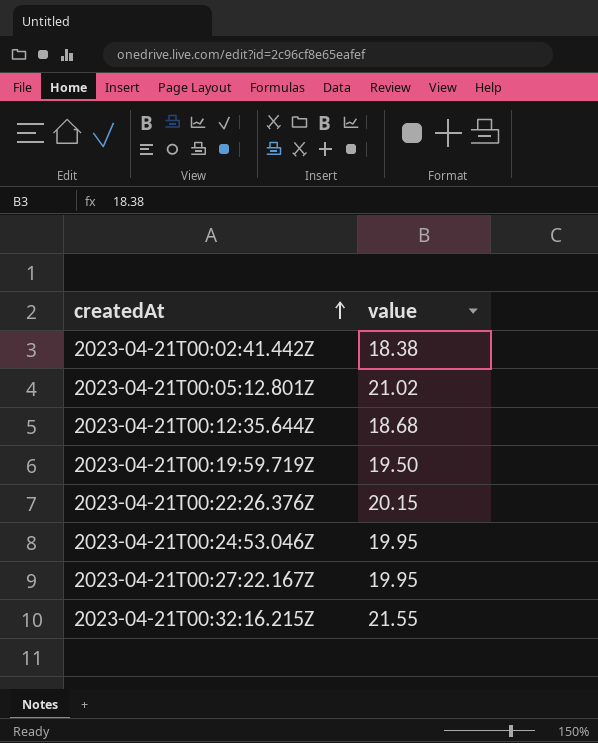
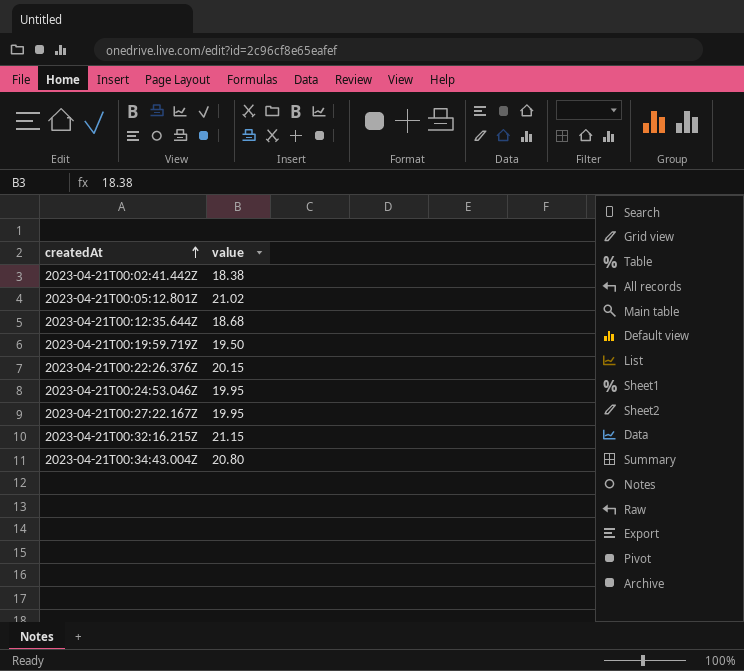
2023-04-21T00:32:16.215Z | value: 21.55 -> 21.15
row 2023-04-21T00:34:43.004Z: none -> 20.80

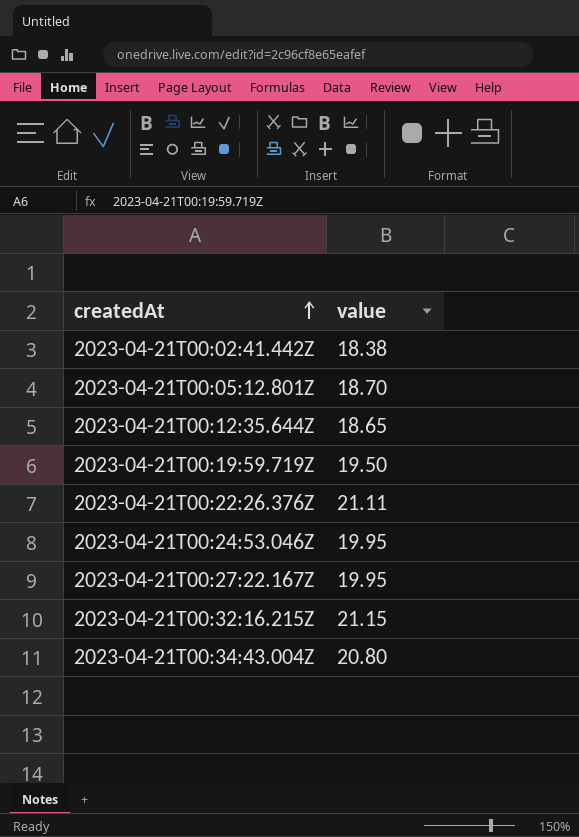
2023-04-21T00:05:12.801Z | value: 21.02 -> 18.70
2023-04-21T00:12:35.644Z | value: 18.68 -> 18.65
2023-04-21T00:22:26.376Z | value: 20.15 -> 21.11

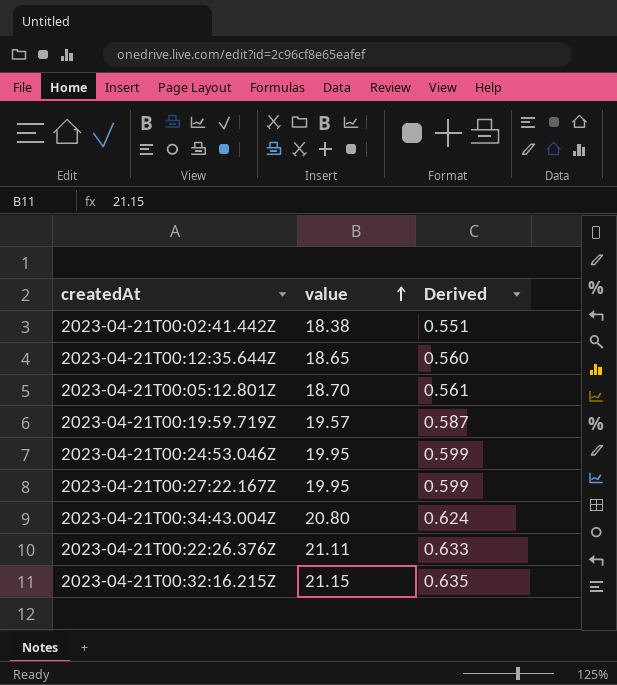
row order: createdAt ascending -> value ascending
column Derived | formula: none -> [value] * 0.03
2023-04-21T00:19:59.719Z | value: 19.50 -> 19.57

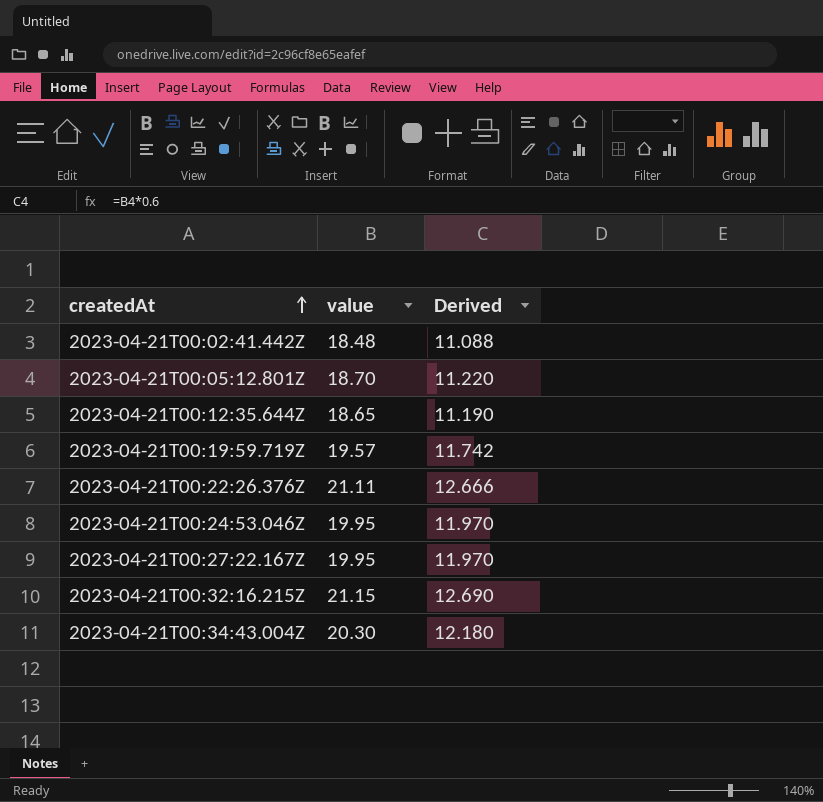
row order: value ascending -> createdAt ascending
column Derived | formula: [value] * 0.03 -> [value] * 0.6
2023-04-21T00:02:41.442Z | value: 18.38 -> 18.48
2023-04-21T00:34:43.004Z | value: 20.80 -> 20.30

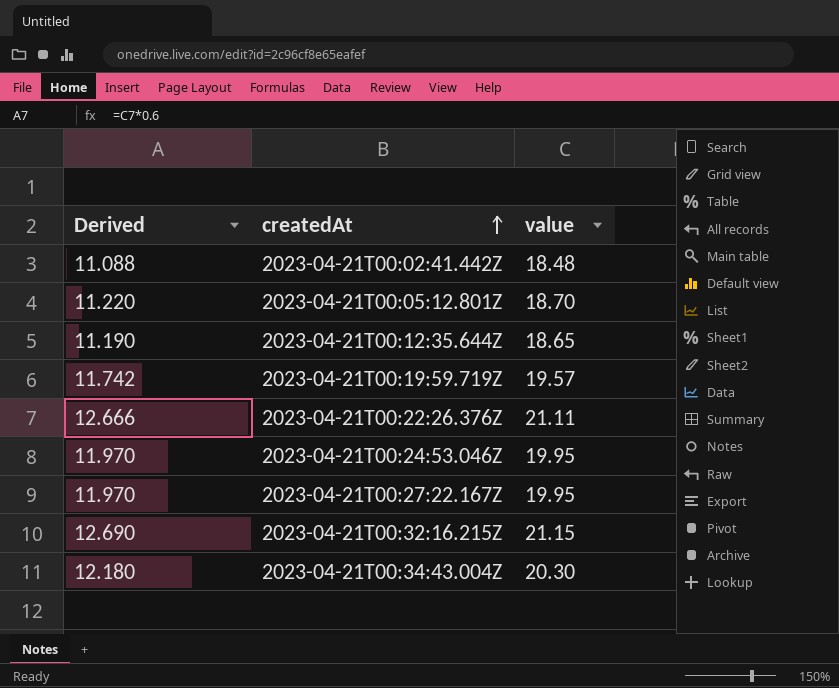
column Derived | position: 3 -> 1

